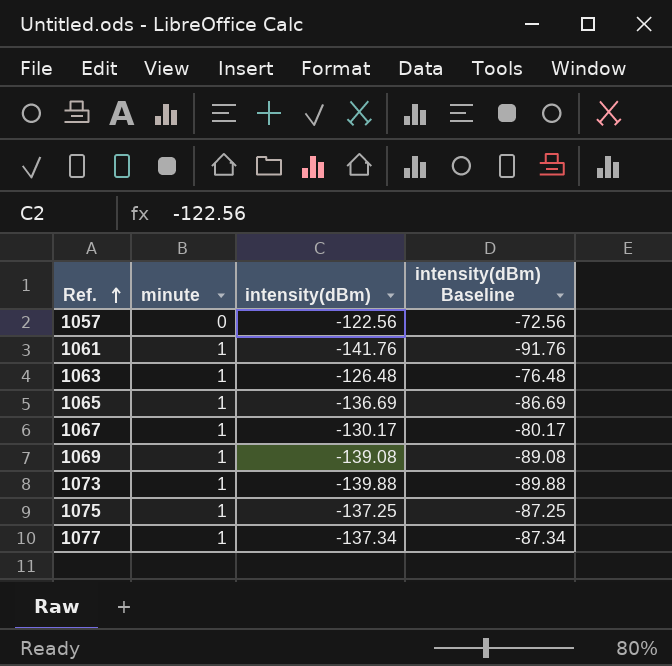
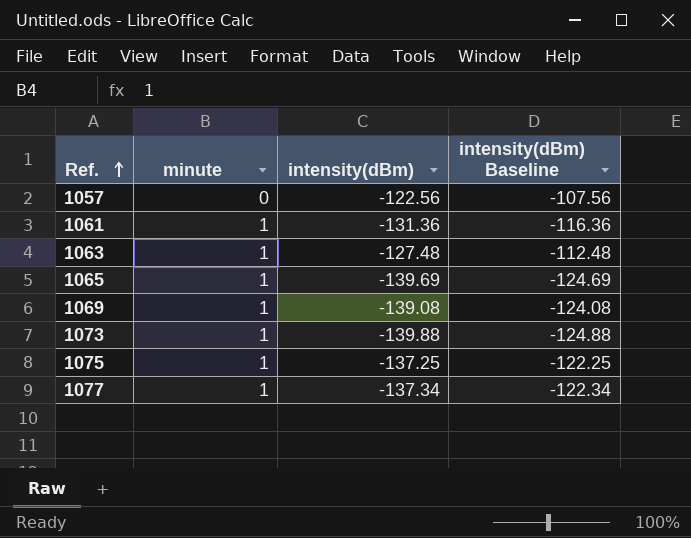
column intensity(dBm) Baseline | formula: [intensity(dBm)] + 50 -> [intensity(dBm)] + 15
row 1067: 1 | -130.17 | -80.17 -> none
1061 | intensity(dBm): -141.76 -> -131.36
1063 | intensity(dBm): -126.48 -> -127.48
1065 | intensity(dBm): -136.69 -> -139.69

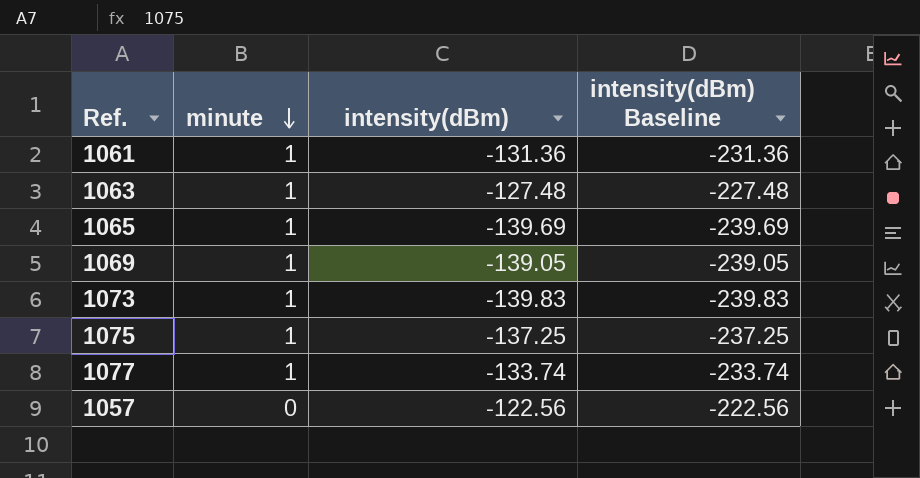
row order: Ref. ascending -> minute descending
column intensity(dBm) Baseline | formula: [intensity(dBm)] + 15 -> [intensity(dBm)] - 100
1069 | intensity(dBm): -139.08 -> -139.05
1073 | intensity(dBm): -139.88 -> -139.83
1077 | intensity(dBm): -137.34 -> -133.74

